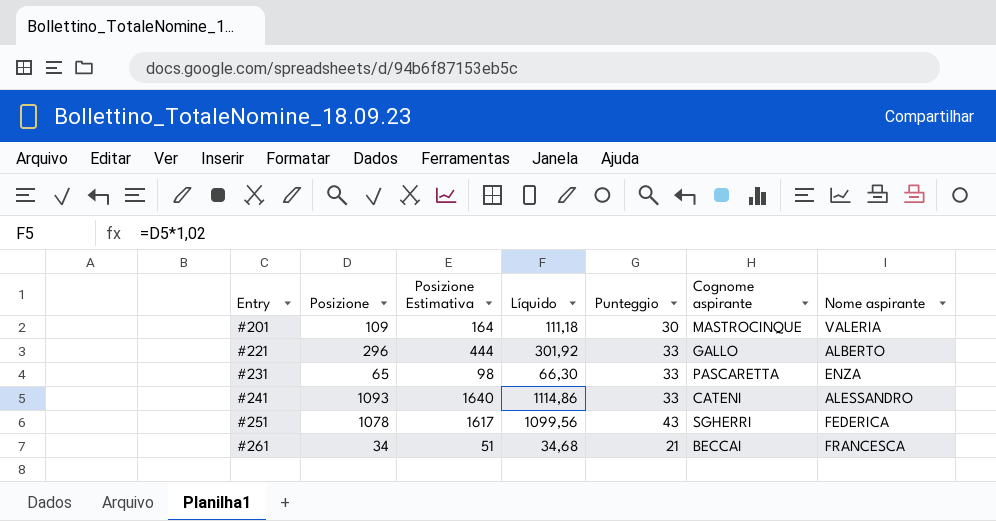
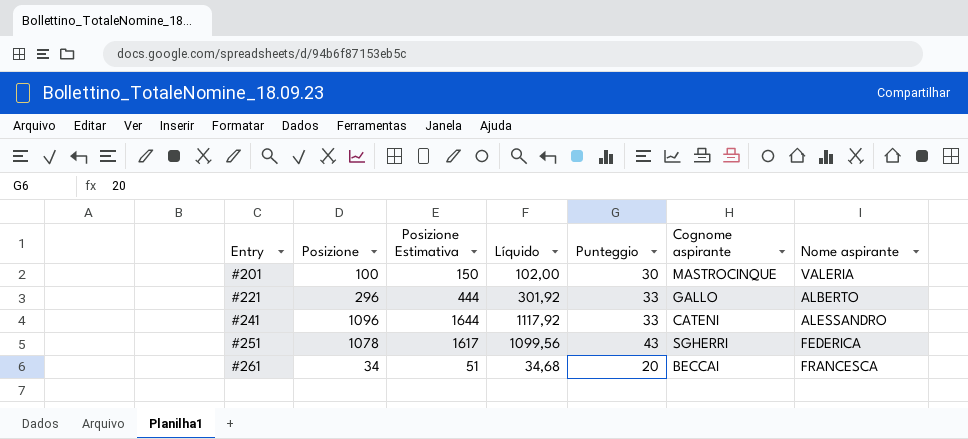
row #231: 65 | 98 | 66,30 | 33 | PASCARETTA | ENZA -> none
#201 | Posizione: 109 -> 100
#201 | Posizione Estimativa: 164 -> 150
#201 | Líquido: 111,18 -> 102,00
#241 | Posizione: 1093 -> 1096
#241 | Posizione Estimativa: 1640 -> 1644
#241 | Líquido: 1114,86 -> 1117,92
#261 | Punteggio: 21 -> 20

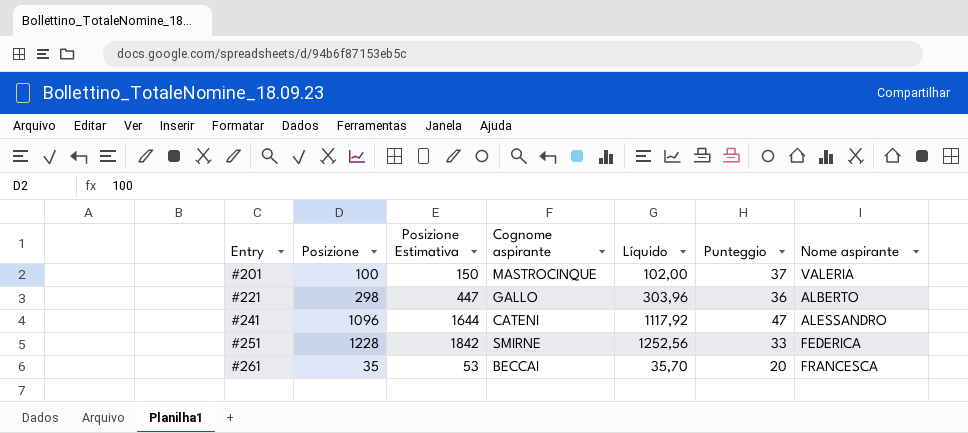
column Cognome aspirante | position: 6 -> 4
#201 | Punteggio: 30 -> 37
#221 | Posizione: 296 -> 298
#221 | Posizione Estimativa: 444 -> 447
#221 | Líquido: 301,92 -> 303,96
#221 | Punteggio: 33 -> 36
#241 | Punteggio: 33 -> 47
#251 | Posizione: 1078 -> 1228
#251 | Posizione Estimativa: 1617 -> 1842
#251 | Cognome aspirante: SGHERRI -> SMIRNE
#251 | Líquido: 1099,56 -> 1252,56
#251 | Punteggio: 43 -> 33
#261 | Posizione: 34 -> 35
#261 | Posizione Estimativa: 51 -> 53
#261 | Líquido: 34,68 -> 35,70

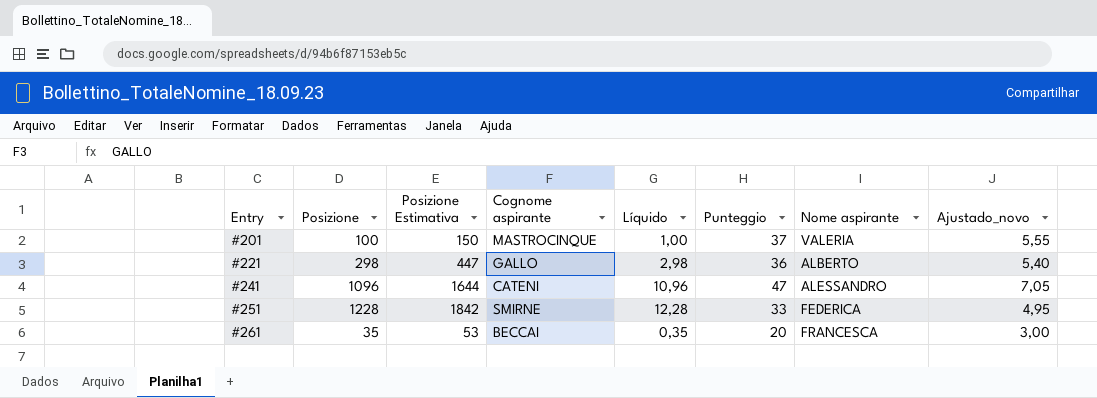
column Líquido | formula: [Posizione] * 1,02 -> [Posizione] * 0,01
column Ajustado_novo | formula: none -> [Punteggio] * 0,15

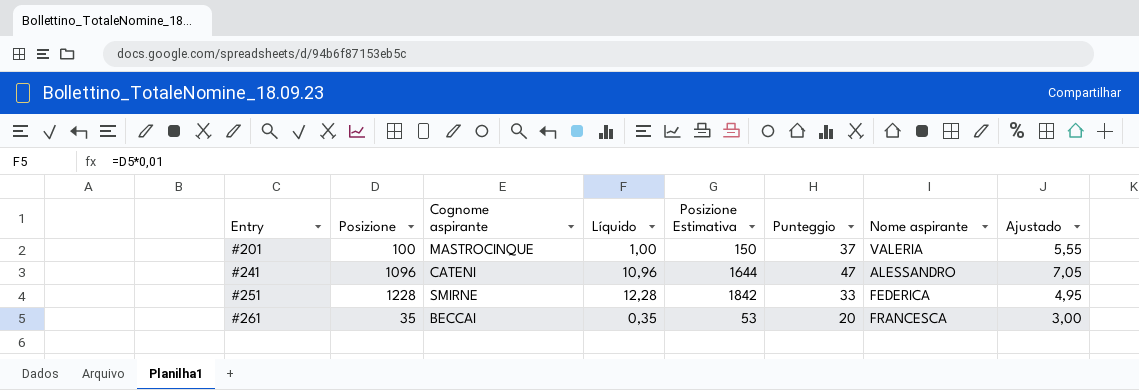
column Posizione Estimativa | position: 3 -> 5
column name: Ajustado_novo -> Ajustado
row #221: 298 | 447 | GALLO | 2,98 | 36 | ALBERTO | 5,40 -> none

